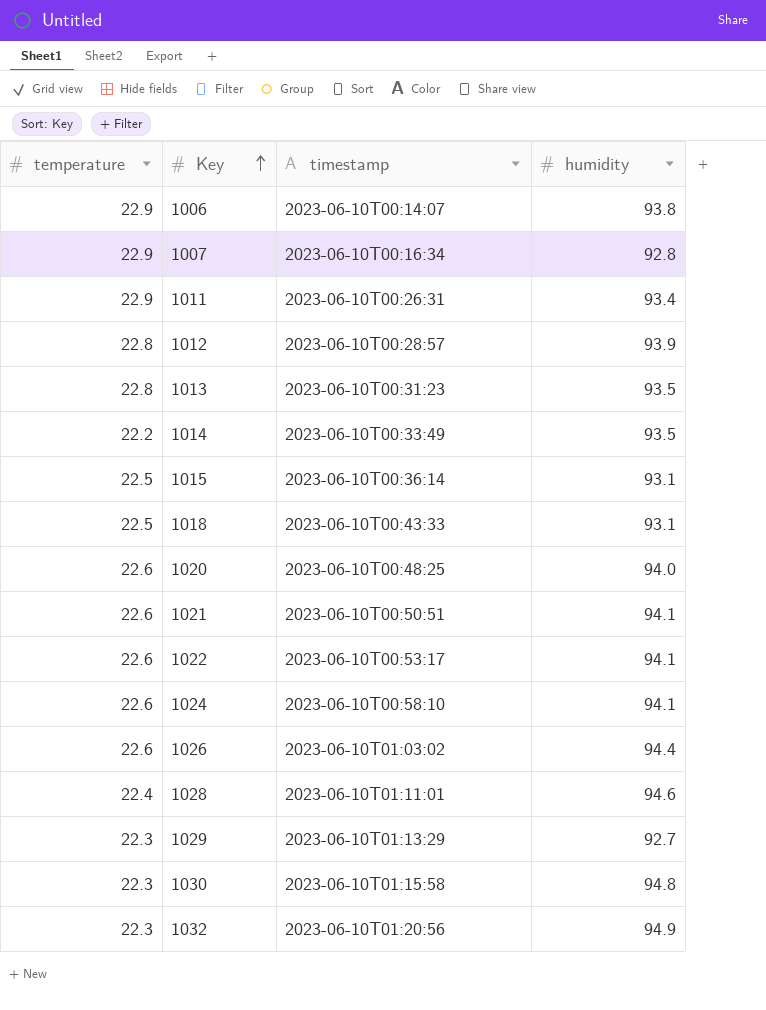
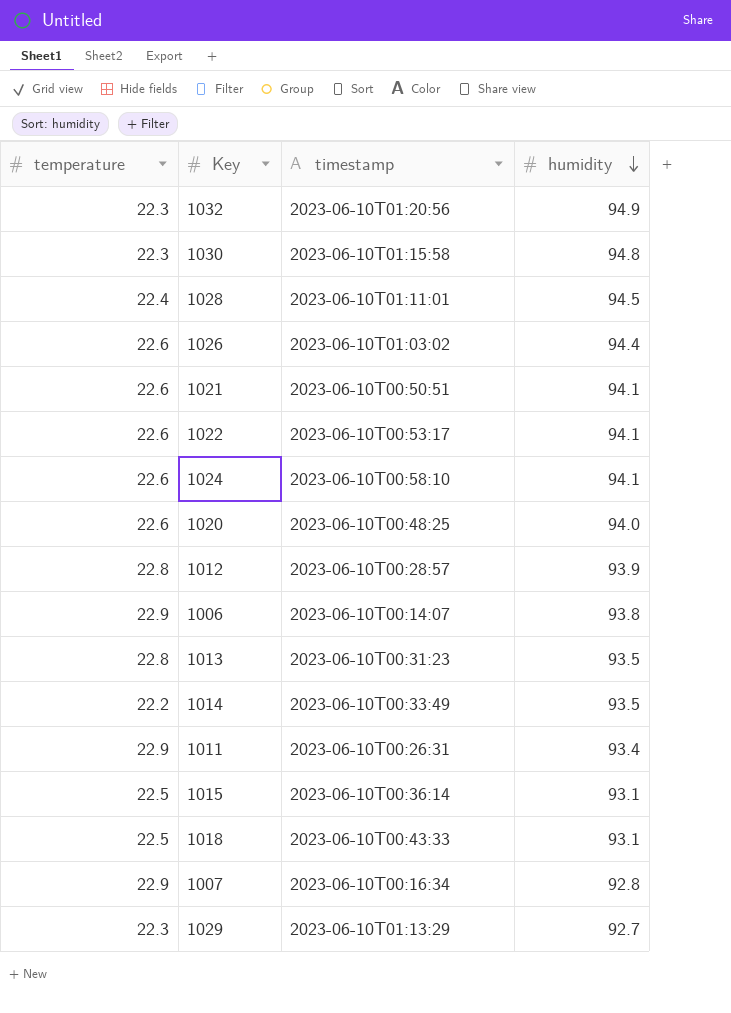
row order: Key ascending -> humidity descending
1028 | humidity: 94.6 -> 94.5

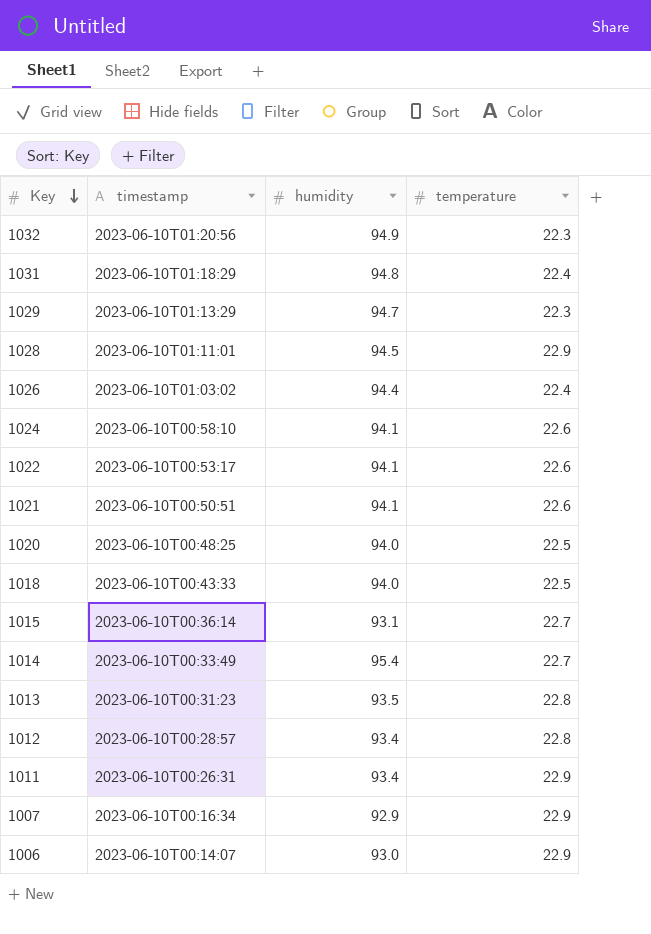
row order: humidity descending -> Key descending
column temperature | position: 1 -> 4
row 1030: 22.3 | 2023-06-10T01:15:58 | 94.8 -> none
row 1031: none -> 2023-06-10T01:18:29 | 94.8 | 22.4
1029 | humidity: 92.7 -> 94.7
1028 | temperature: 22.4 -> 22.9
1026 | temperature: 22.6 -> 22.4
1020 | temperature: 22.6 -> 22.5
1018 | humidity: 93.1 -> 94.0
1015 | temperature: 22.5 -> 22.7
1014 | humidity: 93.5 -> 95.4
1014 | temperature: 22.2 -> 22.7
1012 | humidity: 93.9 -> 93.4
1007 | humidity: 92.8 -> 92.9
1006 | humidity: 93.8 -> 93.0

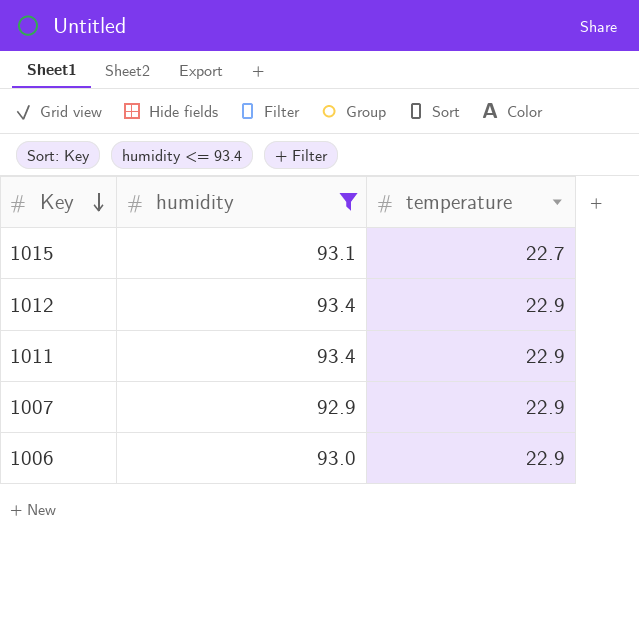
filter: none -> humidity <= 93.4
column timestamp | position: 2 -> none
1012 | temperature: 22.8 -> 22.9

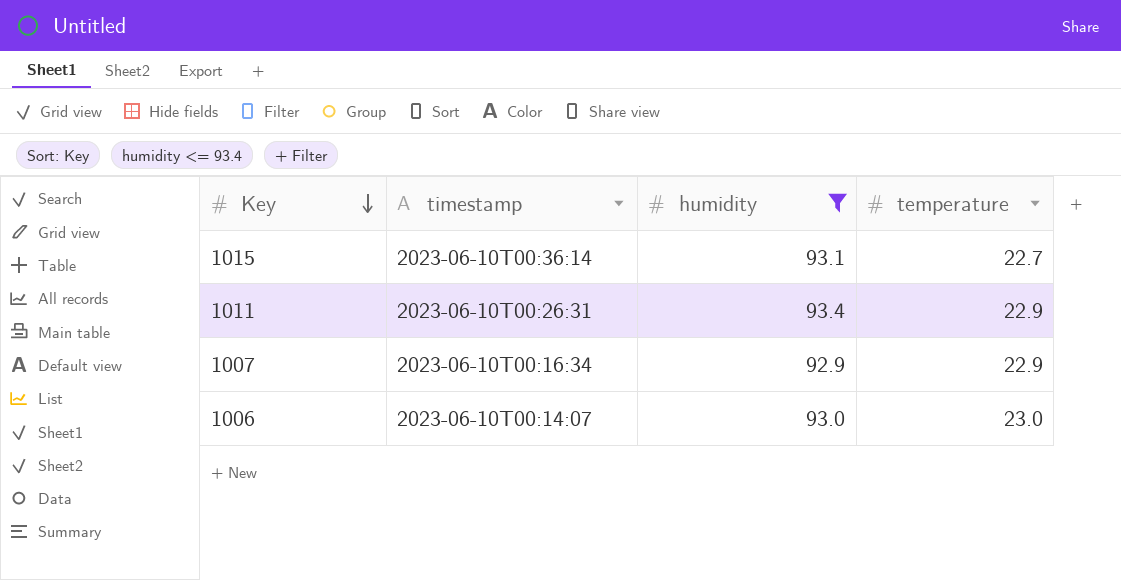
column timestamp | position: none -> 2
row 1012: 93.4 | 22.9 -> none
1006 | temperature: 22.9 -> 23.0

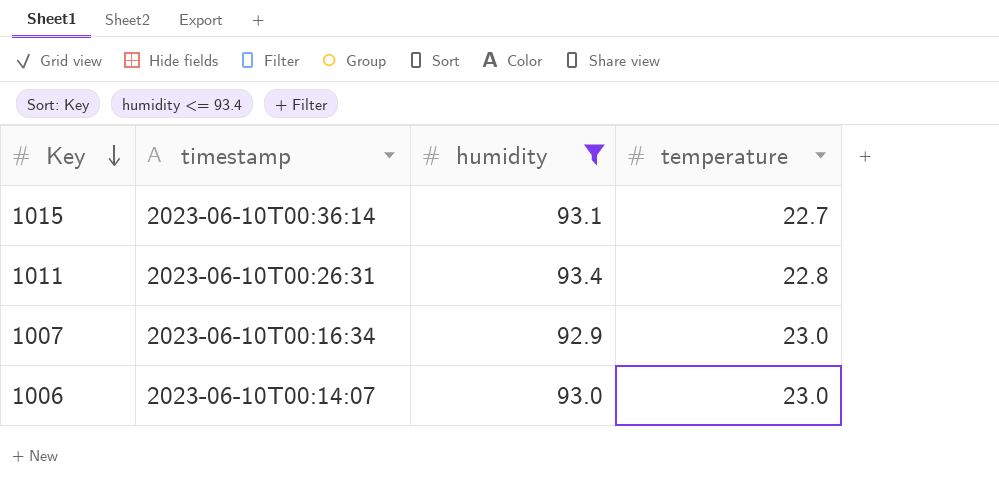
1011 | temperature: 22.9 -> 22.8
1007 | temperature: 22.9 -> 23.0

